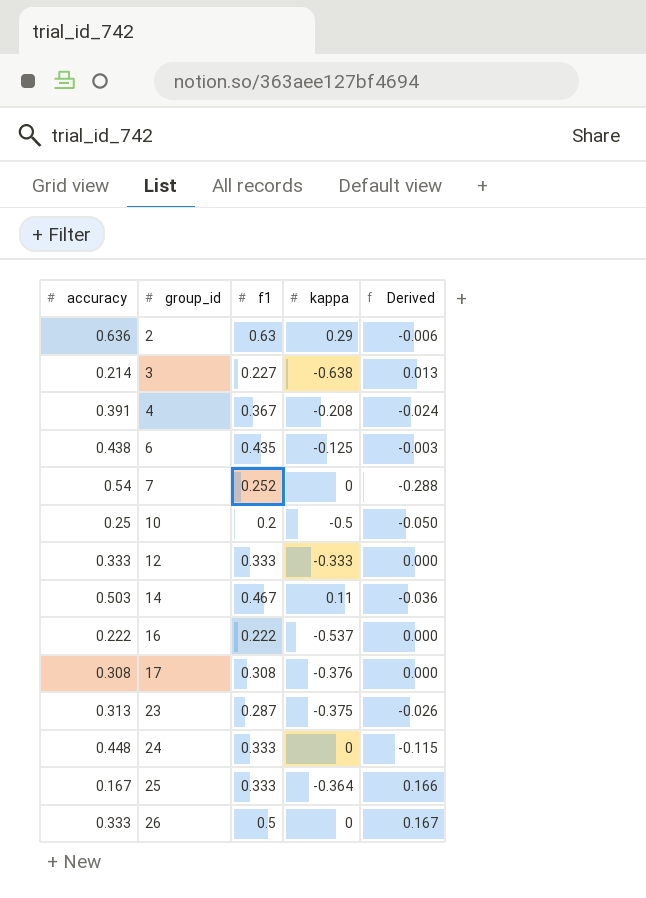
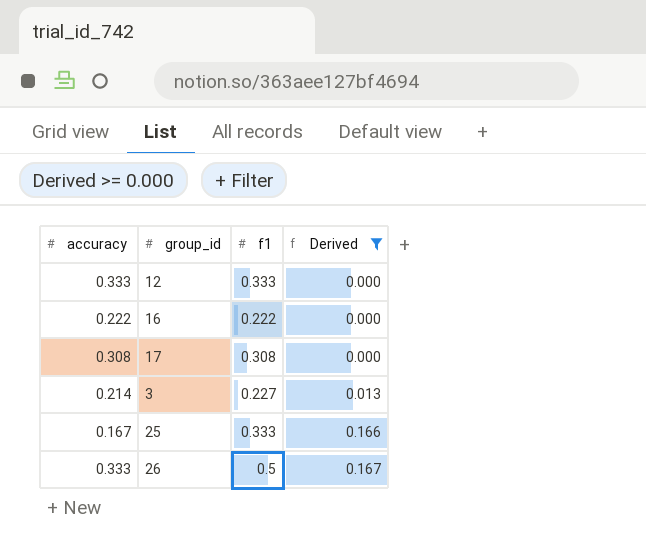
filter: none -> Derived >= 0.000
row order: group_id ascending -> Derived ascending
column kappa | position: 4 -> none

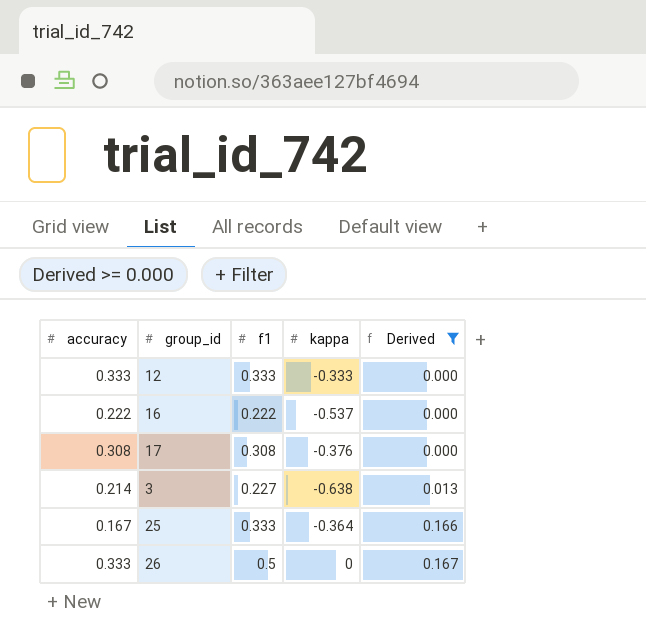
column kappa | position: none -> 4

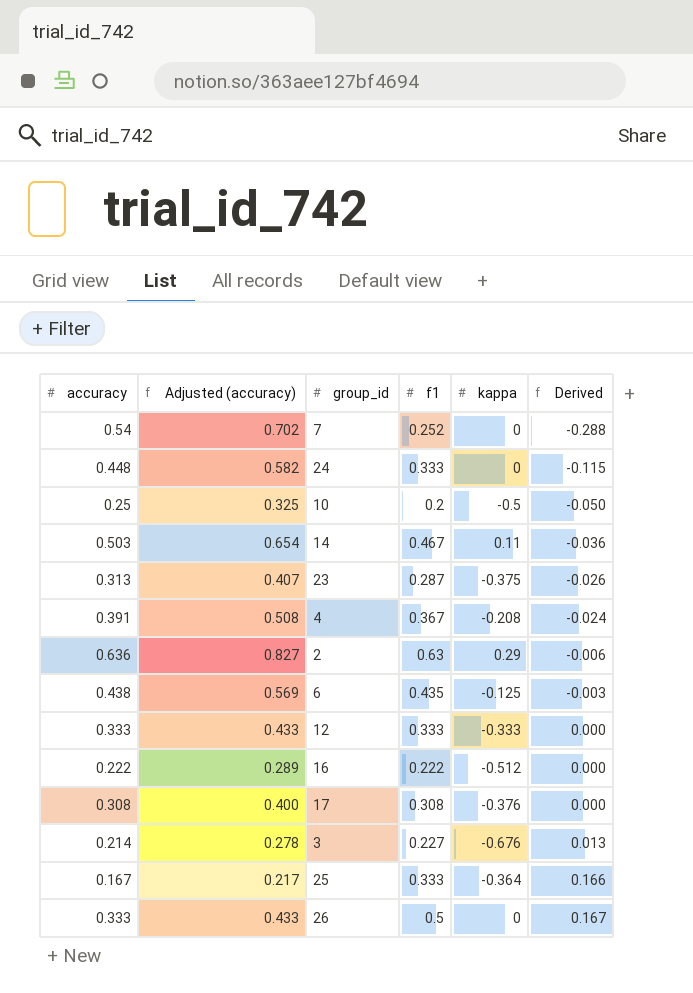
filter: Derived >= 0.000 -> none
column Adjusted (accuracy) | formula: none -> [accuracy] * 1.3
16 | kappa: -0.537 -> -0.512
3 | kappa: -0.638 -> -0.676

